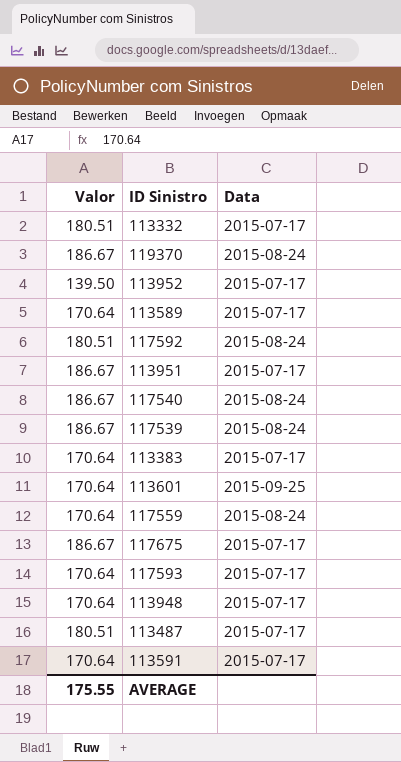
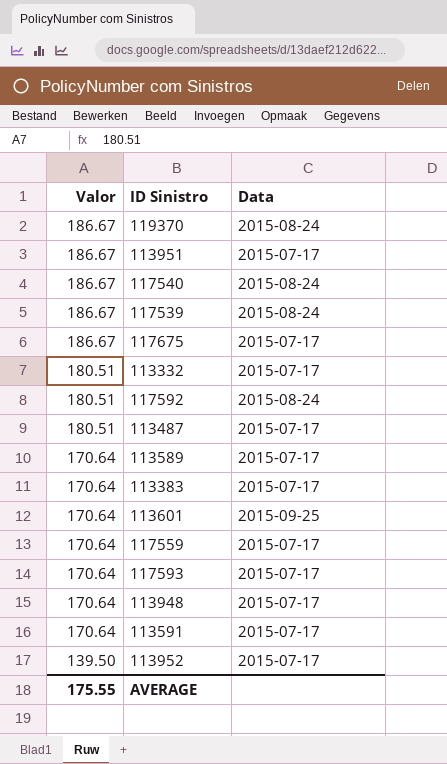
row order: none -> Valor descending
117559 | Data: 2015-08-24 -> 2015-07-17

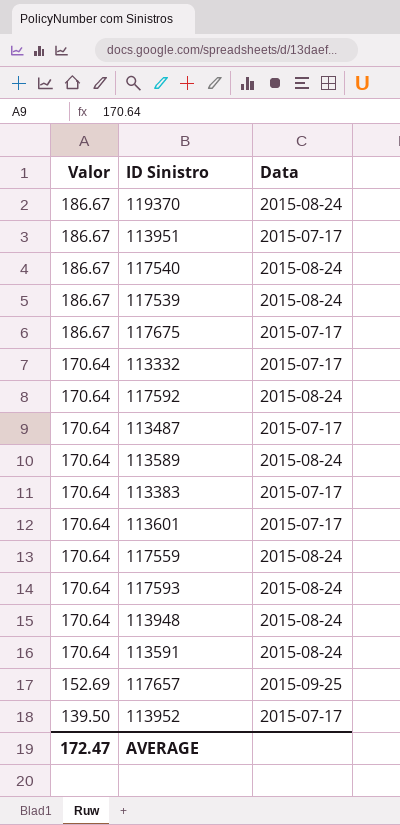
113332 | Valor: 180.51 -> 170.64
117592 | Valor: 180.51 -> 170.64
113487 | Valor: 180.51 -> 170.64
113589 | Data: 2015-07-17 -> 2015-08-24
113601 | Data: 2015-09-25 -> 2015-07-17
117559 | Data: 2015-07-17 -> 2015-08-24
117593 | Data: 2015-07-17 -> 2015-08-24
113948 | Data: 2015-07-17 -> 2015-08-24
113591 | Data: 2015-07-17 -> 2015-08-24
row 117657: none -> 152.69 | 2015-09-25
AVERAGE | Valor: 175.55 -> 172.47

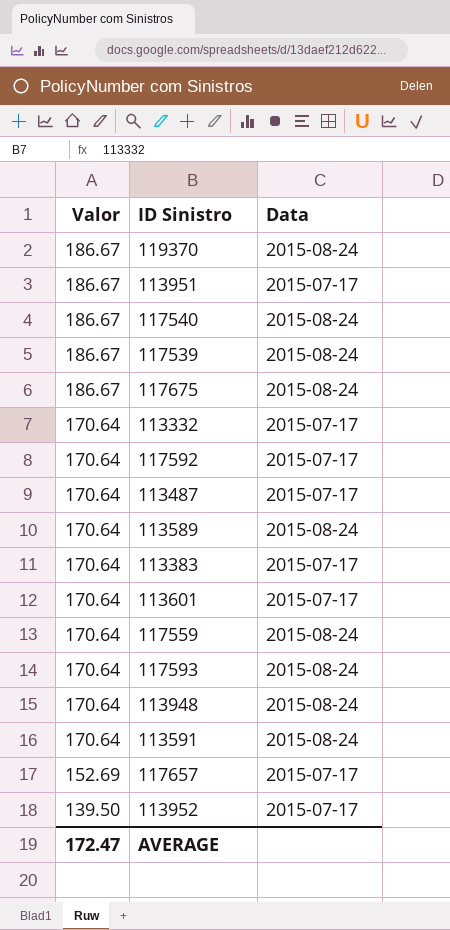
117675 | Data: 2015-07-17 -> 2015-08-24
117592 | Data: 2015-08-24 -> 2015-07-17
117657 | Data: 2015-09-25 -> 2015-07-17

